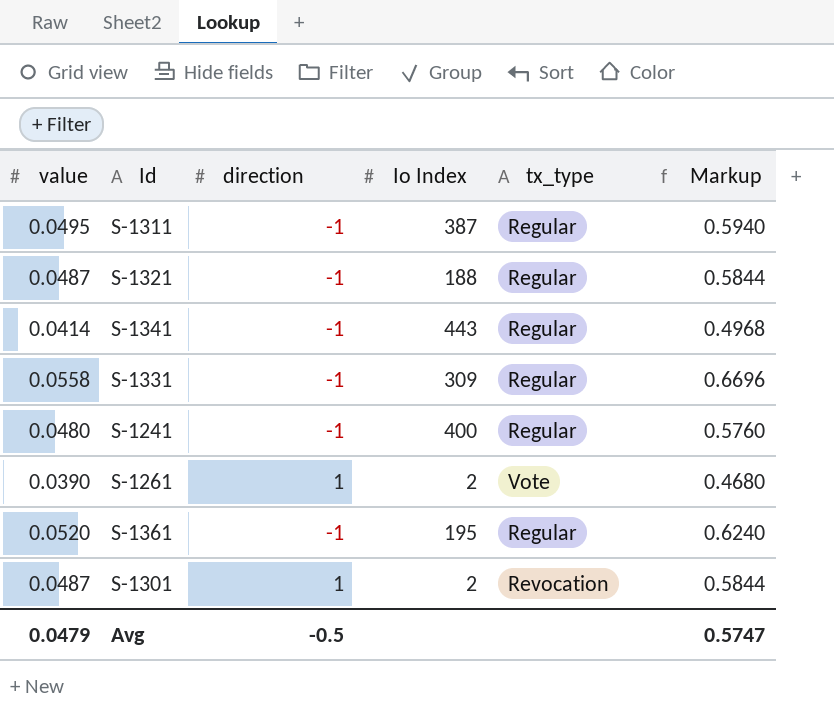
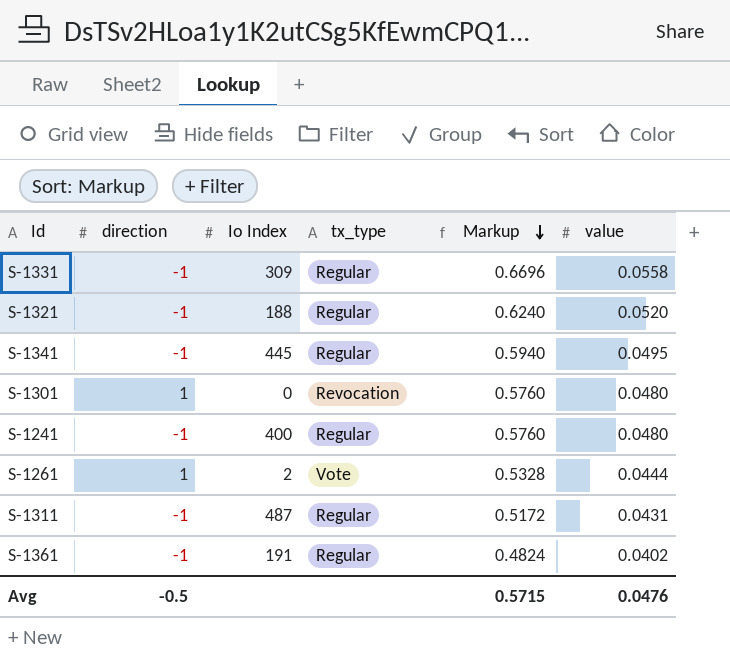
row order: none -> Markup descending
column value | position: 1 -> 6
S-1321 | Markup: 0.5844 -> 0.6240
S-1321 | value: 0.0487 -> 0.0520
S-1341 | Io Index: 443 -> 445
S-1341 | Markup: 0.4968 -> 0.5940
S-1341 | value: 0.0414 -> 0.0495
S-1301 | Io Index: 2 -> 0
S-1301 | Markup: 0.5844 -> 0.5760
S-1301 | value: 0.0487 -> 0.0480
S-1261 | Markup: 0.4680 -> 0.5328
S-1261 | value: 0.0390 -> 0.0444
S-1311 | Io Index: 387 -> 487
S-1311 | Markup: 0.5940 -> 0.5172
S-1311 | value: 0.0495 -> 0.0431
S-1361 | Io Index: 195 -> 191
S-1361 | Markup: 0.6240 -> 0.4824
S-1361 | value: 0.0520 -> 0.0402
Avg | Markup: 0.5747 -> 0.5715
Avg | value: 0.0479 -> 0.0476

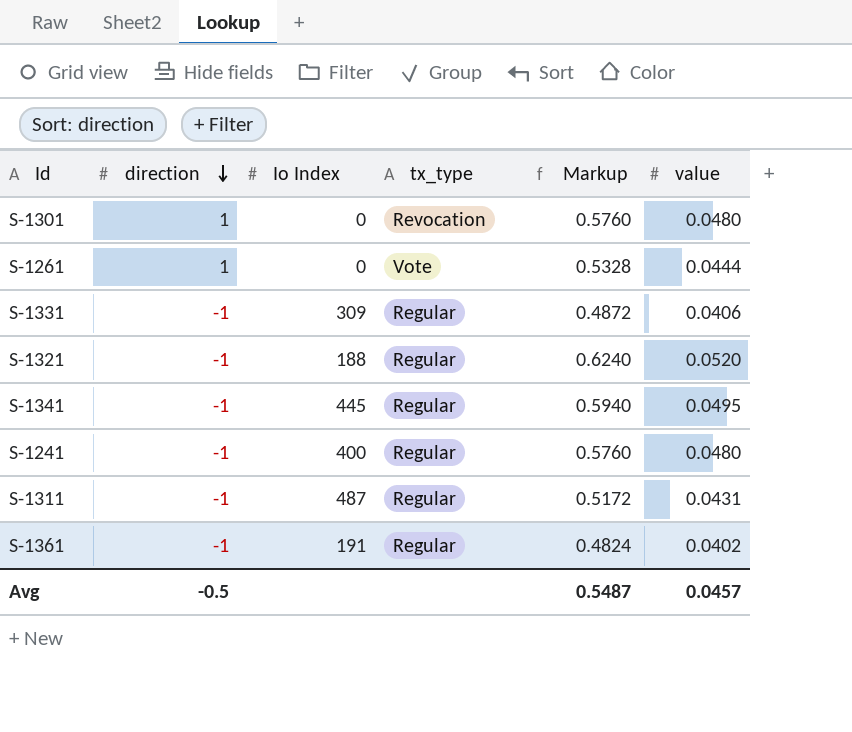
row order: Markup descending -> direction descending
S-1261 | Io Index: 2 -> 0
S-1331 | Markup: 0.6696 -> 0.4872
S-1331 | value: 0.0558 -> 0.0406
Avg | Markup: 0.5715 -> 0.5487
Avg | value: 0.0476 -> 0.0457

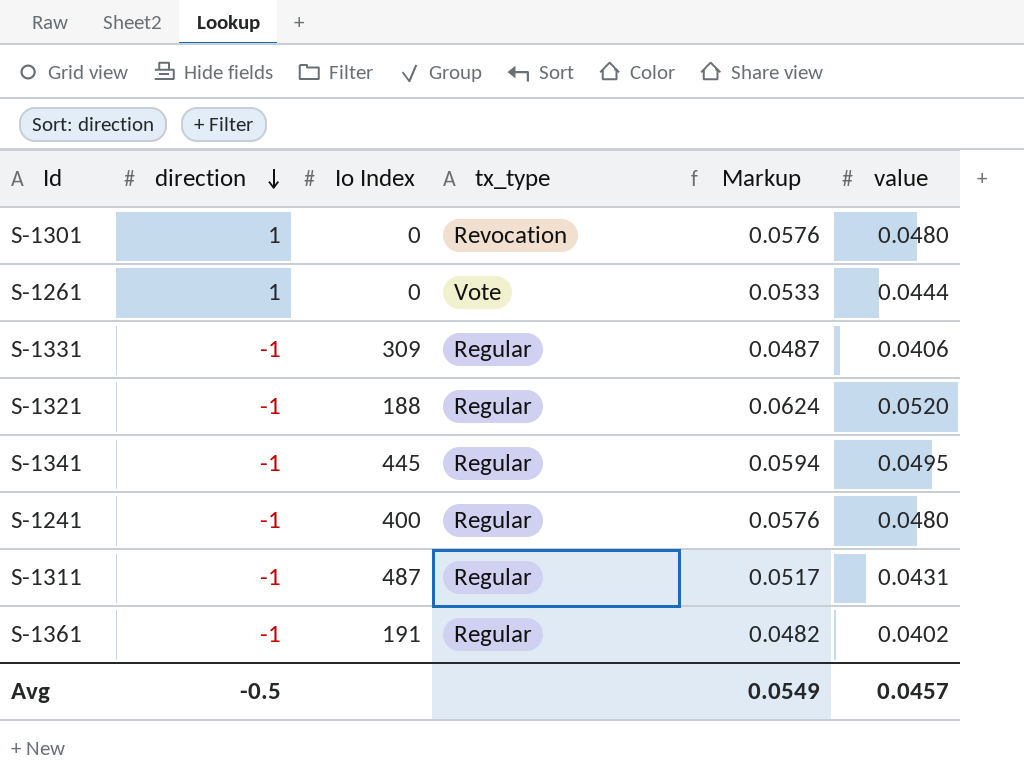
column Markup | formula: [value] * 12 -> [value] * 1.2
Avg | Markup: 0.5487 -> 0.0549

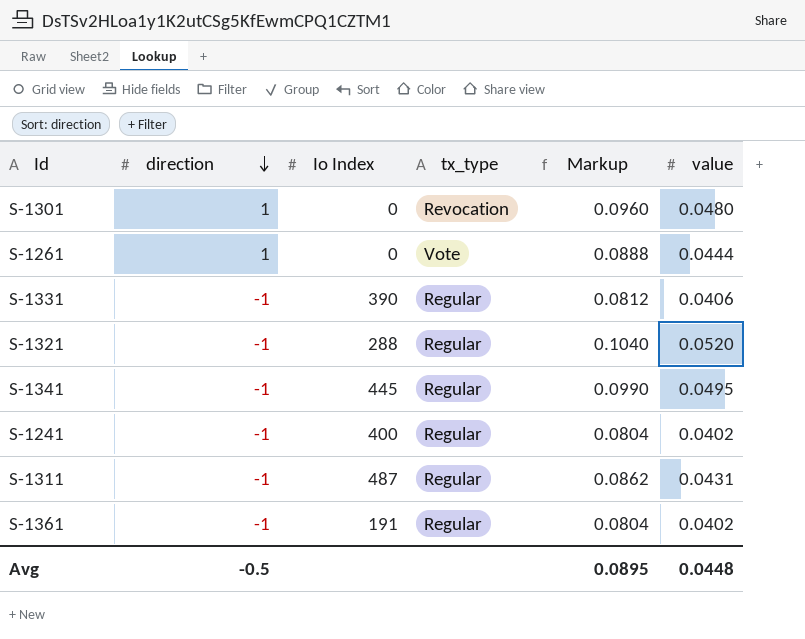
column Markup | formula: [value] * 1.2 -> [value] * 2
S-1331 | Io Index: 309 -> 390
S-1321 | Io Index: 188 -> 288
S-1241 | value: 0.0480 -> 0.0402
Avg | Markup: 0.0549 -> 0.0895
Avg | value: 0.0457 -> 0.0448

